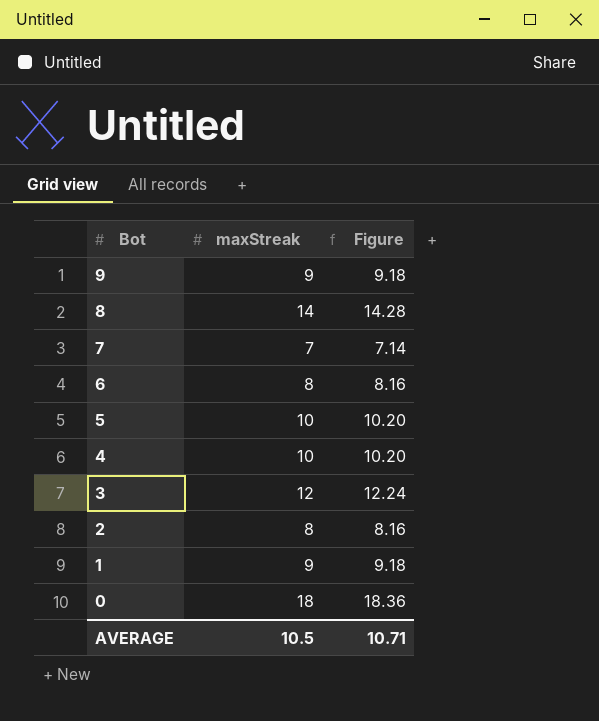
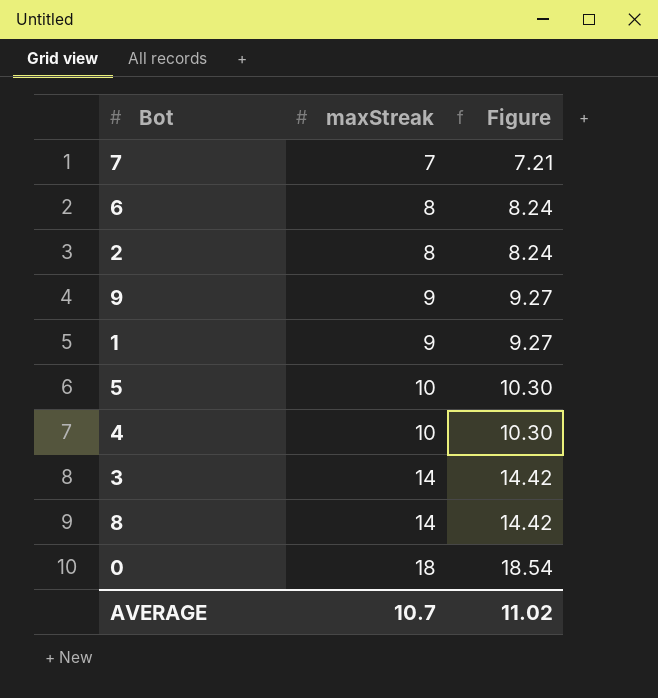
row order: Bot descending -> maxStreak ascending
column Figure | formula: [maxStreak] * 1.02 -> [maxStreak] * 1.03
3 | maxStreak: 12 -> 14
AVERAGE | maxStreak: 10.5 -> 10.7
AVERAGE | Figure: 10.71 -> 11.02

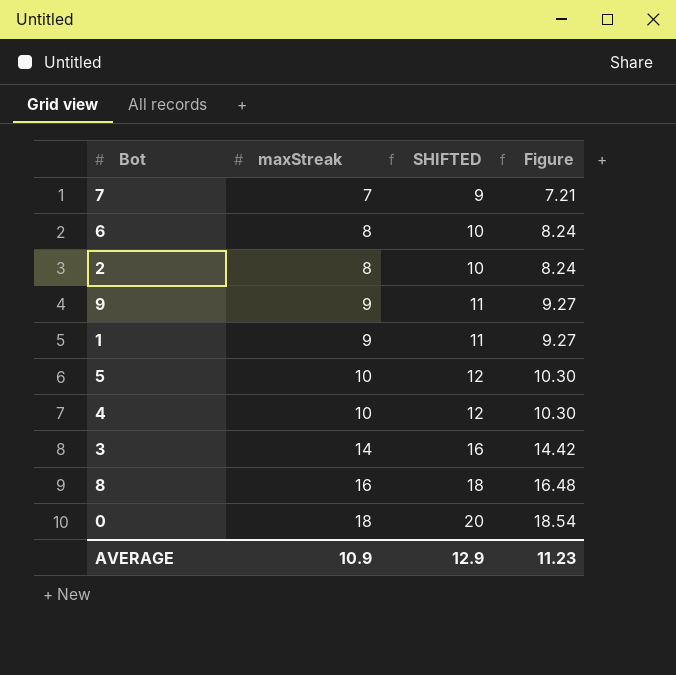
column SHIFTED | formula: none -> [maxStreak] + 2
8 | maxStreak: 14 -> 16
8 | Figure: 14.42 -> 16.48
AVERAGE | maxStreak: 10.7 -> 10.9
AVERAGE | Figure: 11.02 -> 11.23

